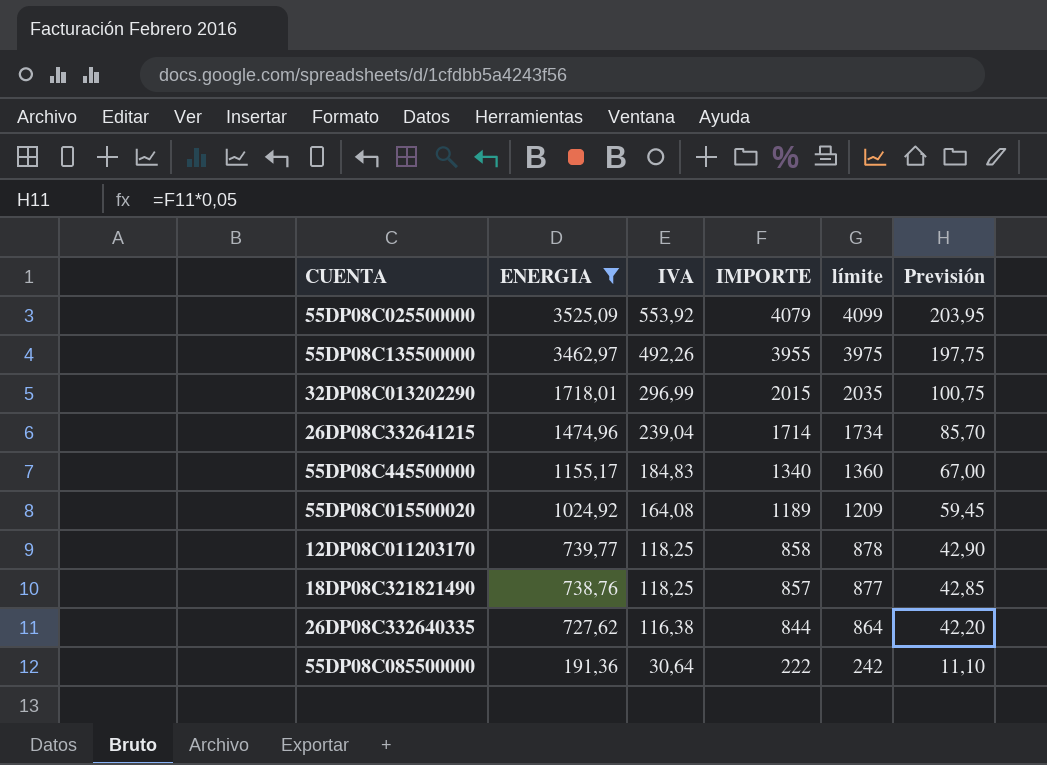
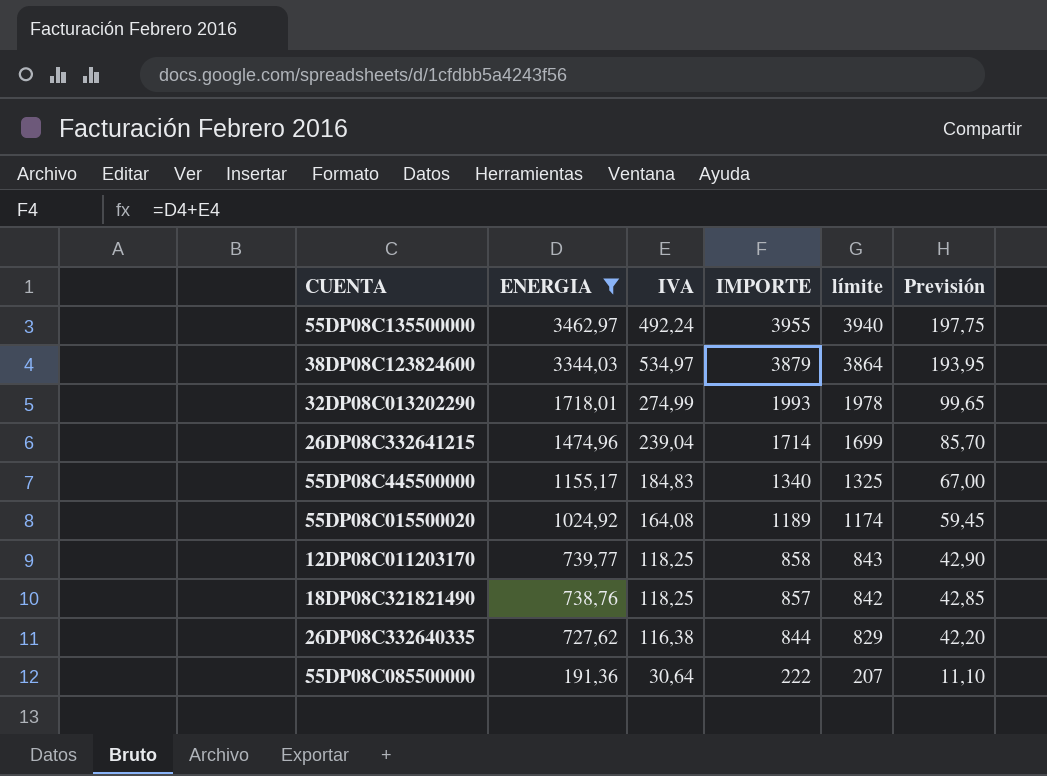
column límite | formula: [IMPORTE] + 20 -> [IMPORTE] - 15
row 55DP08C025500000: 3525,09 | 553,92 | 4079 | 4099 | 203,95 -> none
55DP08C135500000 | IVA: 492,26 -> 492,24
row 38DP08C123824600: none -> 3344,03 | 534,97 | 3879 | 3864 | 193,95
32DP08C013202290 | IVA: 296,99 -> 274,99
32DP08C013202290 | IMPORTE: 2015 -> 1993
32DP08C013202290 | Previsión: 100,75 -> 99,65

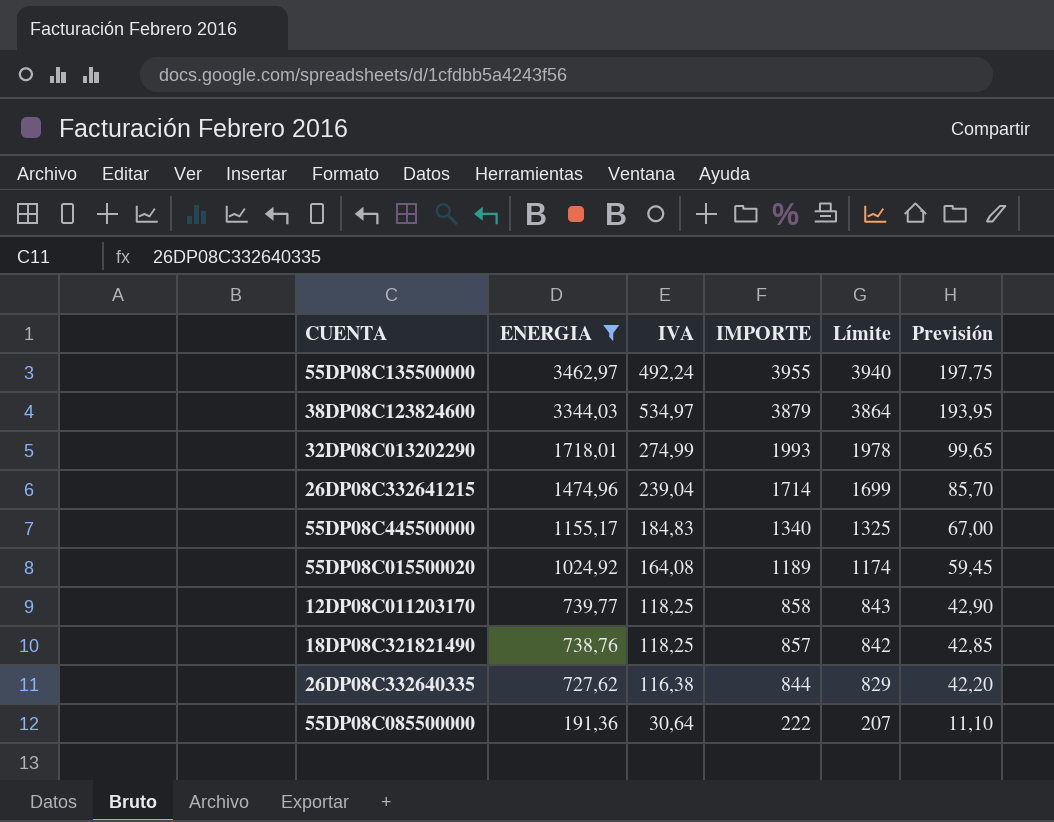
column name: límite -> Límite

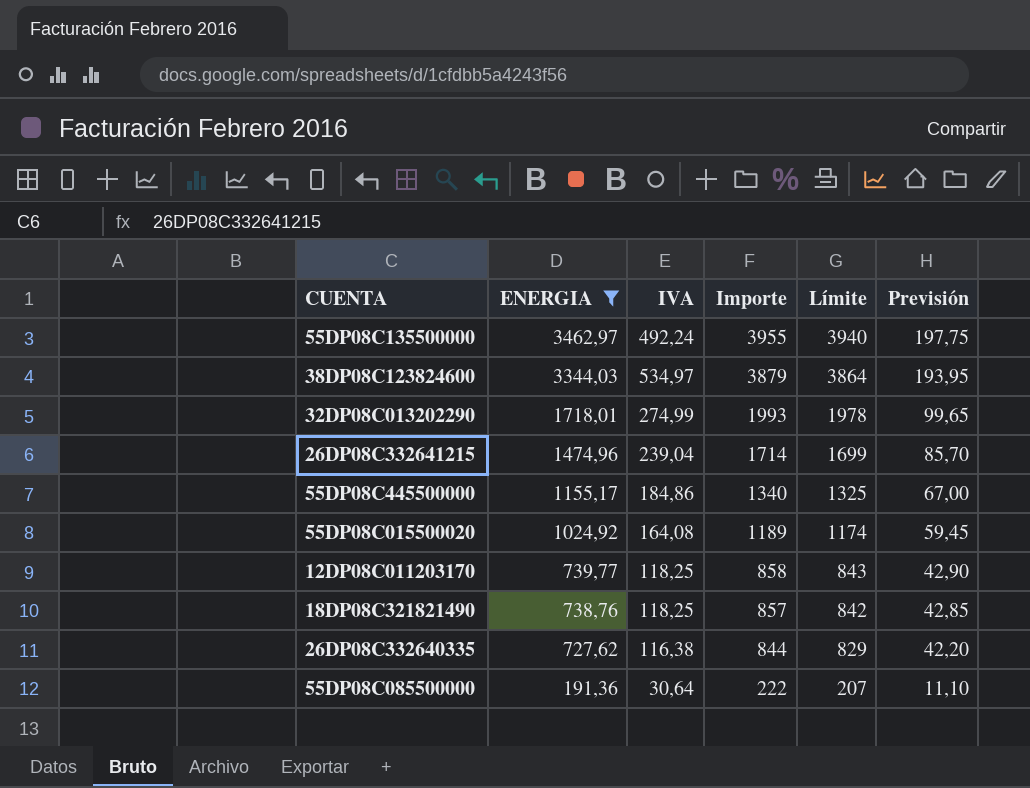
column name: IMPORTE -> Importe
55DP08C445500000 | IVA: 184,83 -> 184,86

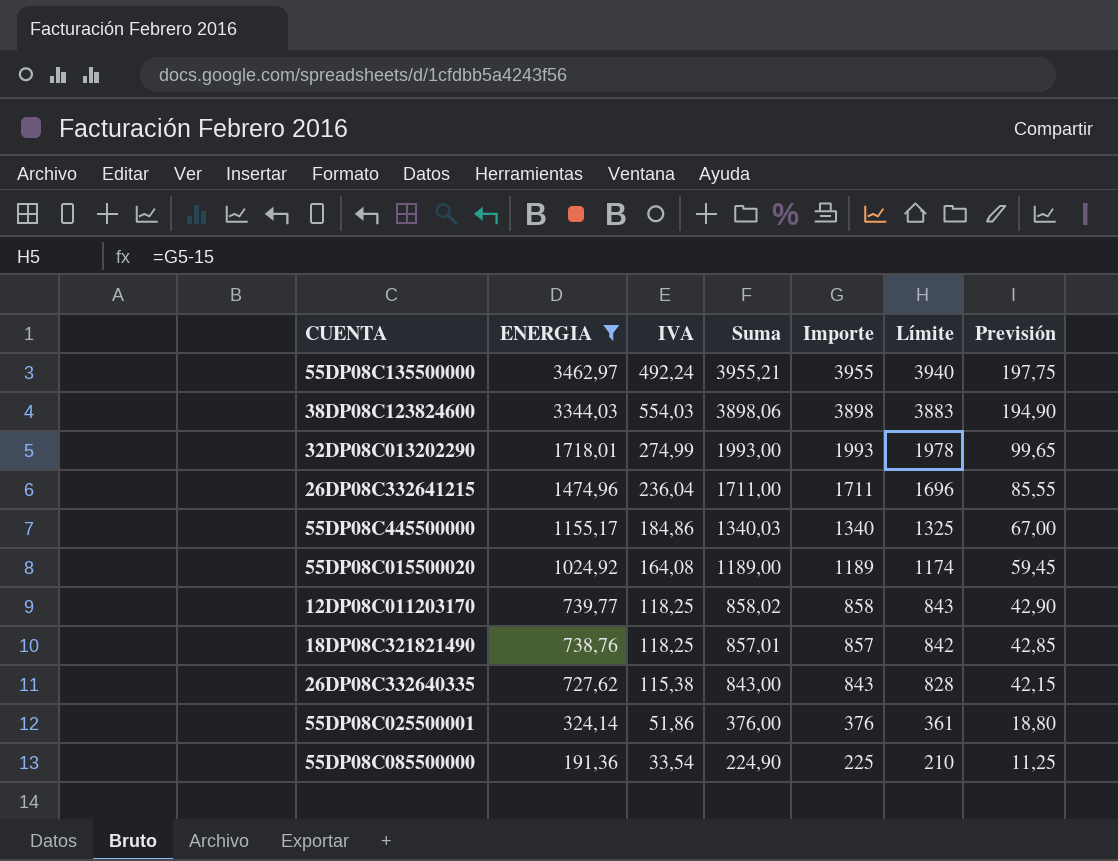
column Suma | formula: none -> [ENERGIA] + [IVA]
38DP08C123824600 | IVA: 534,97 -> 554,03
38DP08C123824600 | Importe: 3879 -> 3898
38DP08C123824600 | Límite: 3864 -> 3883
38DP08C123824600 | Previsión: 193,95 -> 194,90
26DP08C332641215 | IVA: 239,04 -> 236,04
26DP08C332641215 | Importe: 1714 -> 1711
26DP08C332641215 | Límite: 1699 -> 1696
26DP08C332641215 | Previsión: 85,70 -> 85,55
26DP08C332640335 | IVA: 116,38 -> 115,38
26DP08C332640335 | Importe: 844 -> 843
26DP08C332640335 | Límite: 829 -> 828
26DP08C332640335 | Previsión: 42,20 -> 42,15
row 55DP08C025500001: none -> 324,14 | 51,86 | 376,00 | 376 | 361 | 18,80
55DP08C085500000 | IVA: 30,64 -> 33,54
55DP08C085500000 | Importe: 222 -> 225
55DP08C085500000 | Límite: 207 -> 210
55DP08C085500000 | Previsión: 11,10 -> 11,25

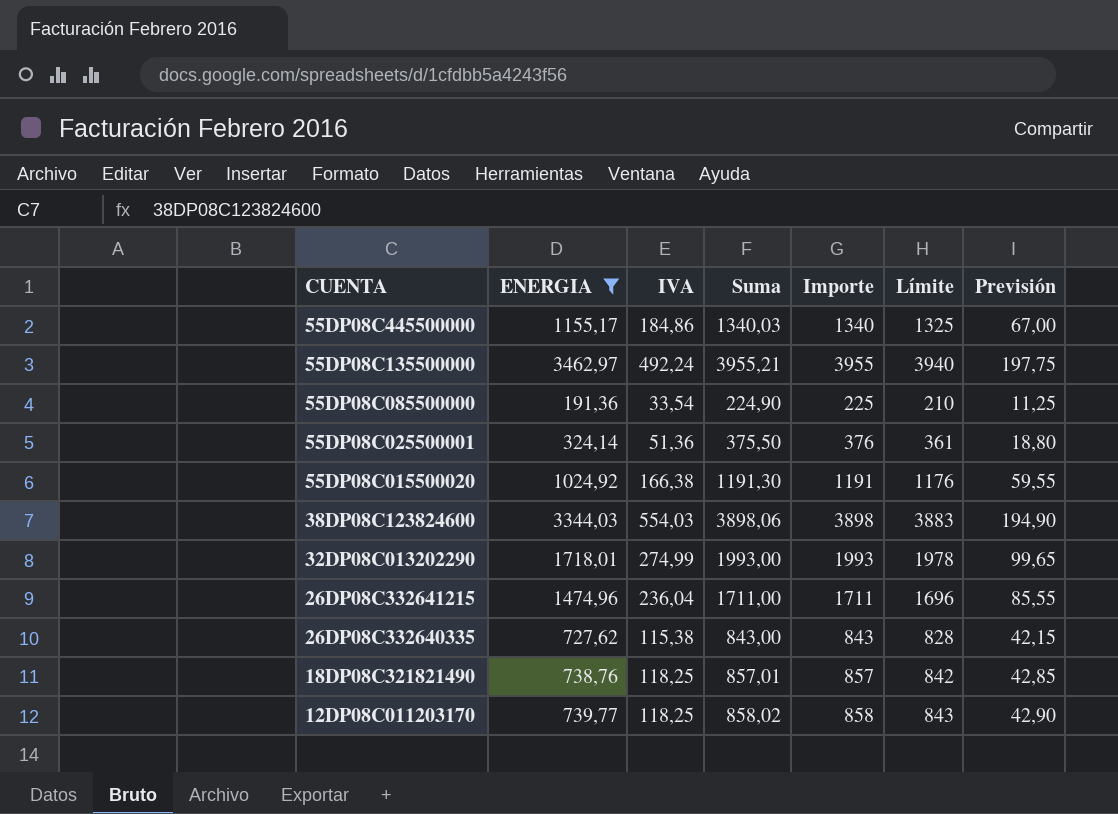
row order: ENERGIA descending -> CUENTA descending
55DP08C025500001 | IVA: 51,86 -> 51,36
55DP08C025500001 | Suma: 376,00 -> 375,50
55DP08C015500020 | IVA: 164,08 -> 166,38
55DP08C015500020 | Suma: 1189,00 -> 1191,30
55DP08C015500020 | Importe: 1189 -> 1191
55DP08C015500020 | Límite: 1174 -> 1176
55DP08C015500020 | Previsión: 59,45 -> 59,55

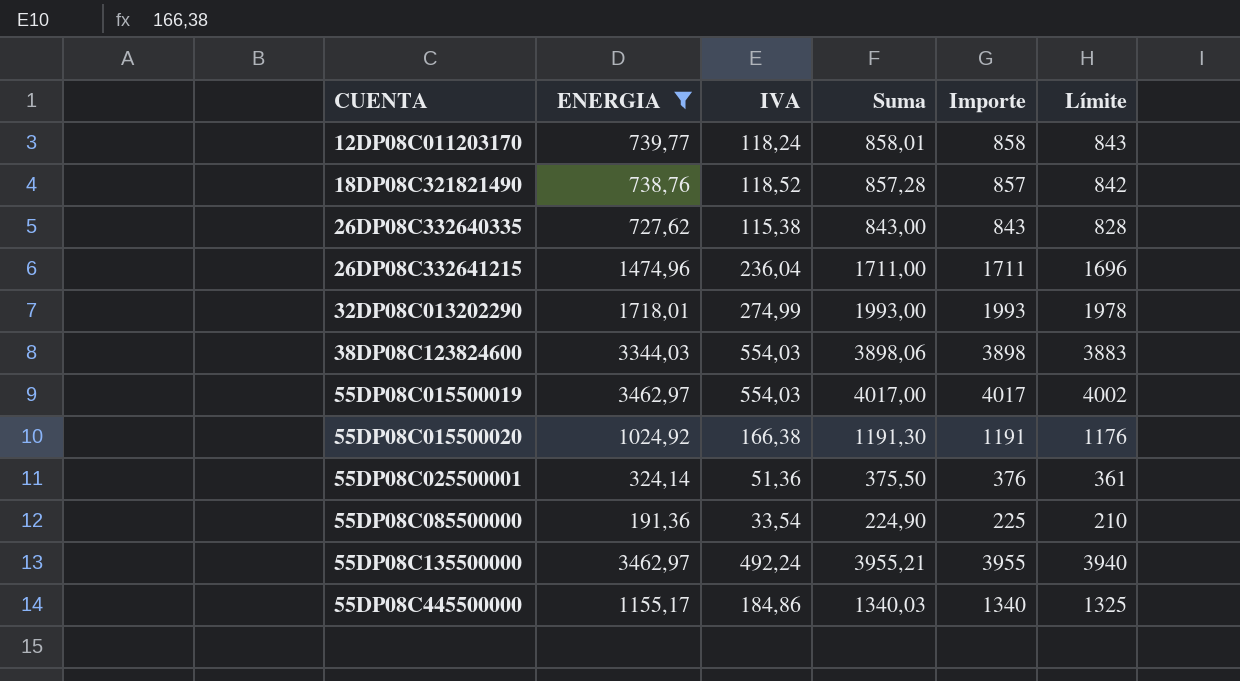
row order: CUENTA descending -> CUENTA ascending
column Previsión | formula: [Importe] * 0,05 -> none
12DP08C011203170 | IVA: 118,25 -> 118,24
12DP08C011203170 | Suma: 858,02 -> 858,01
18DP08C321821490 | IVA: 118,25 -> 118,52
18DP08C321821490 | Suma: 857,01 -> 857,28
row 55DP08C015500019: none -> 3462,97 | 554,03 | 4017,00 | 4017 | 4002

